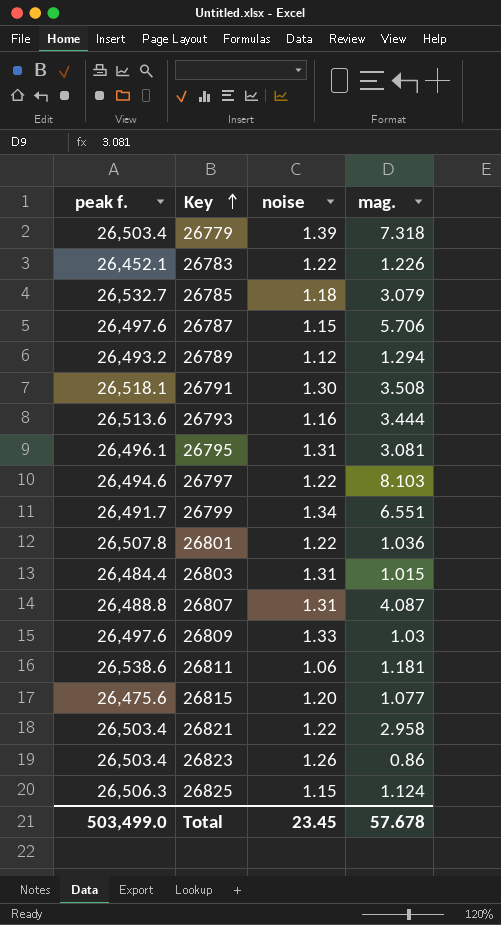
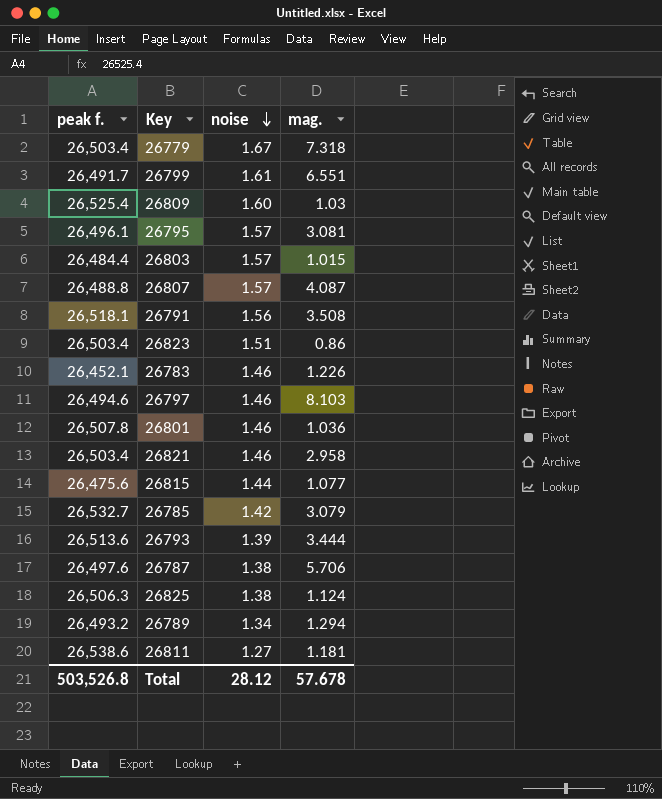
row order: Key ascending -> noise descending
26779 | noise: 1.39 -> 1.67
26799 | noise: 1.34 -> 1.61
26809 | peak f.: 26,497.6 -> 26,525.4
26809 | noise: 1.33 -> 1.60
26795 | noise: 1.31 -> 1.57
26803 | noise: 1.31 -> 1.57
26807 | noise: 1.31 -> 1.57
26791 | noise: 1.30 -> 1.56
26823 | noise: 1.26 -> 1.51
26783 | noise: 1.22 -> 1.46
26797 | noise: 1.22 -> 1.46
26801 | noise: 1.22 -> 1.46
26821 | noise: 1.22 -> 1.46
26815 | noise: 1.20 -> 1.44
26785 | noise: 1.18 -> 1.42
26793 | noise: 1.16 -> 1.39
26787 | noise: 1.15 -> 1.38
26825 | noise: 1.15 -> 1.38
26789 | noise: 1.12 -> 1.34
26811 | noise: 1.06 -> 1.27
Total | peak f.: 503,499.0 -> 503,526.8
Total | noise: 23.45 -> 28.12

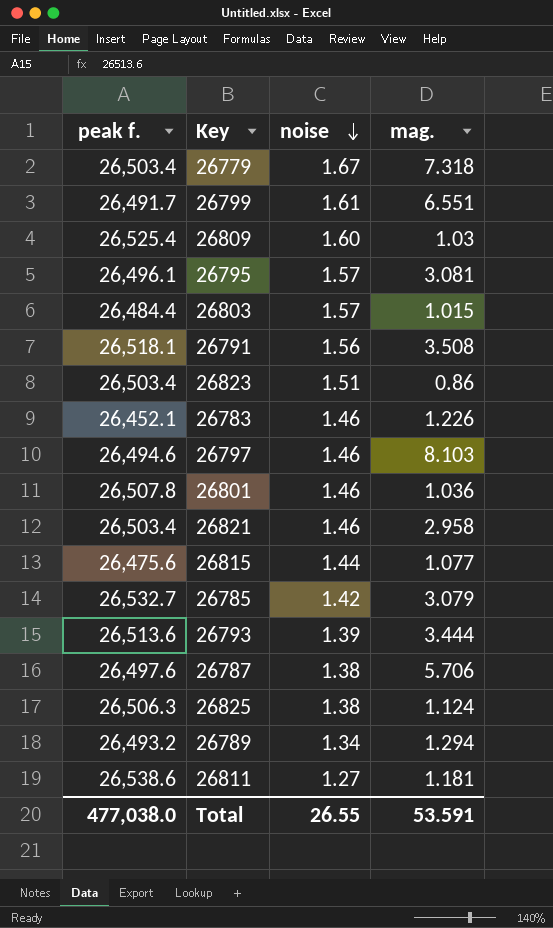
row 26807: 26,488.8 | 1.57 | 4.087 -> none
Total | peak f.: 503,526.8 -> 477,038.0
Total | noise: 28.12 -> 26.55
Total | mag.: 57.678 -> 53.591

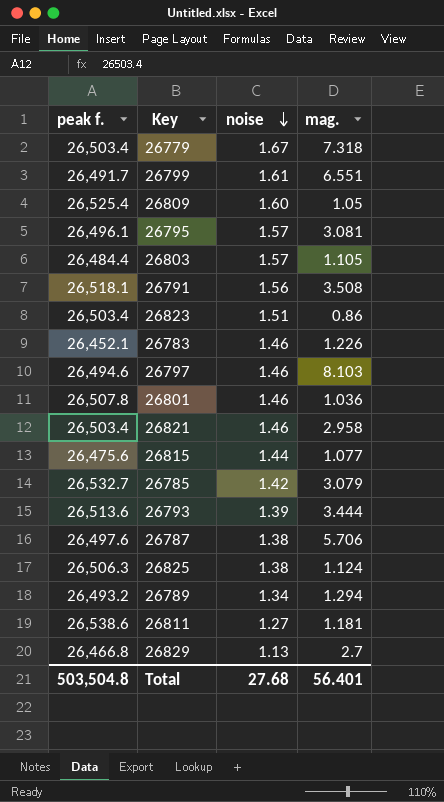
26809 | mag.: 1.03 -> 1.05
26803 | mag.: 1.015 -> 1.105
row 26829: none -> 26,466.8 | 1.13 | 2.7
Total | peak f.: 477,038.0 -> 503,504.8
Total | noise: 26.55 -> 27.68
Total | mag.: 53.591 -> 56.401

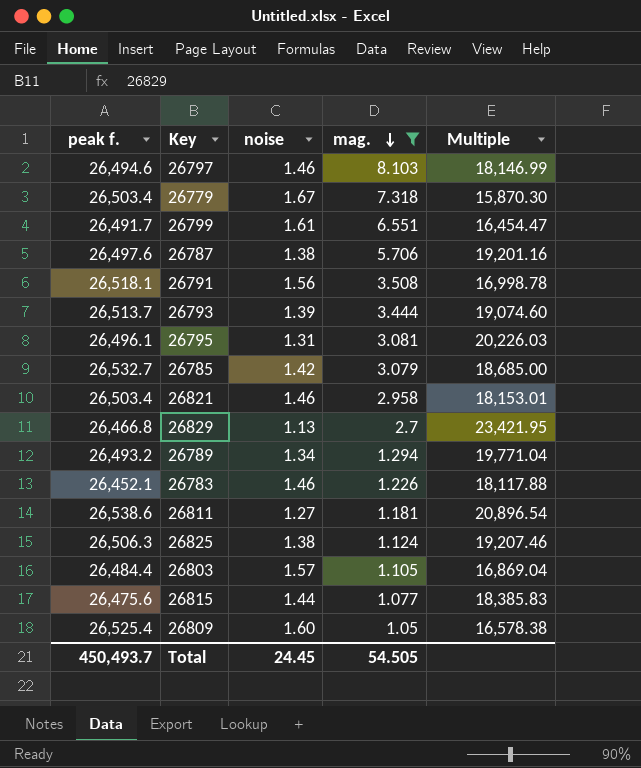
filter: none -> mag. >= 1.05
row order: noise descending -> mag. descending
column Multiple | formula: none -> [peak f.] / [noise]
26793 | peak f.: 26,513.6 -> 26,513.7
26795 | noise: 1.57 -> 1.31
Total | peak f.: 503,504.8 -> 450,493.7
Total | noise: 27.68 -> 24.45
Total | mag.: 56.401 -> 54.505

